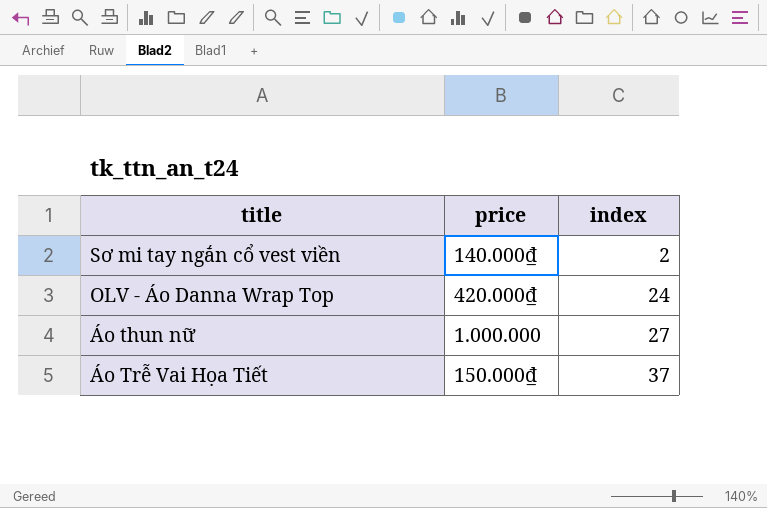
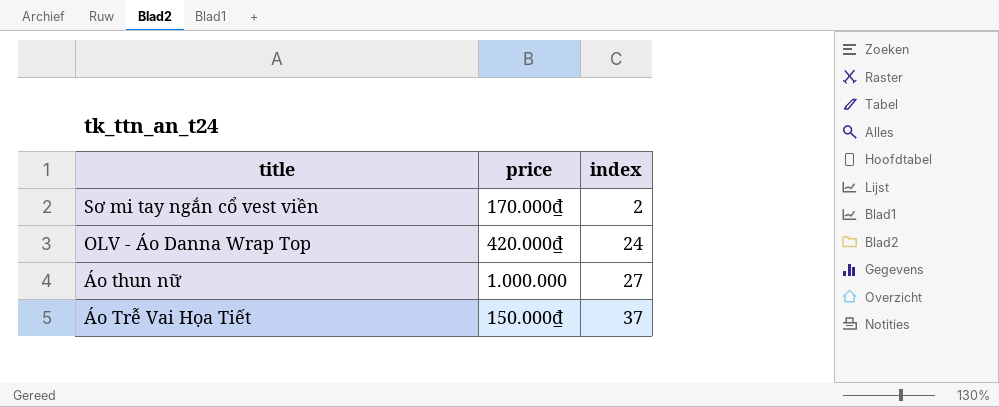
Sơ mi tay ngắn cổ vest viền | price: 140.000₫ -> 170.000₫

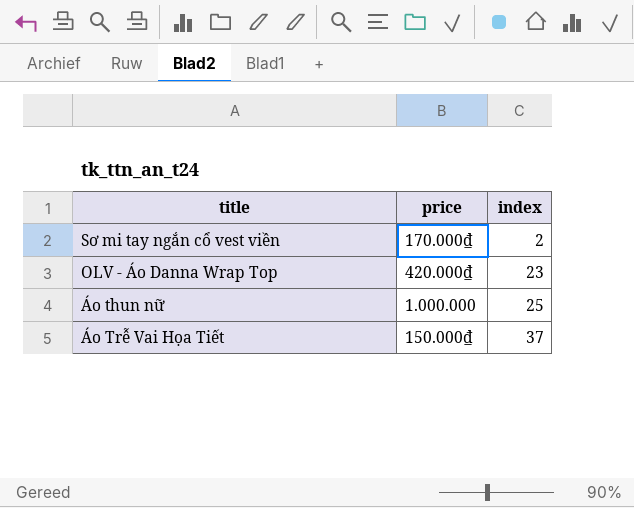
OLV - Áo Danna Wrap Top | index: 24 -> 23
Áo thun nữ | index: 27 -> 25

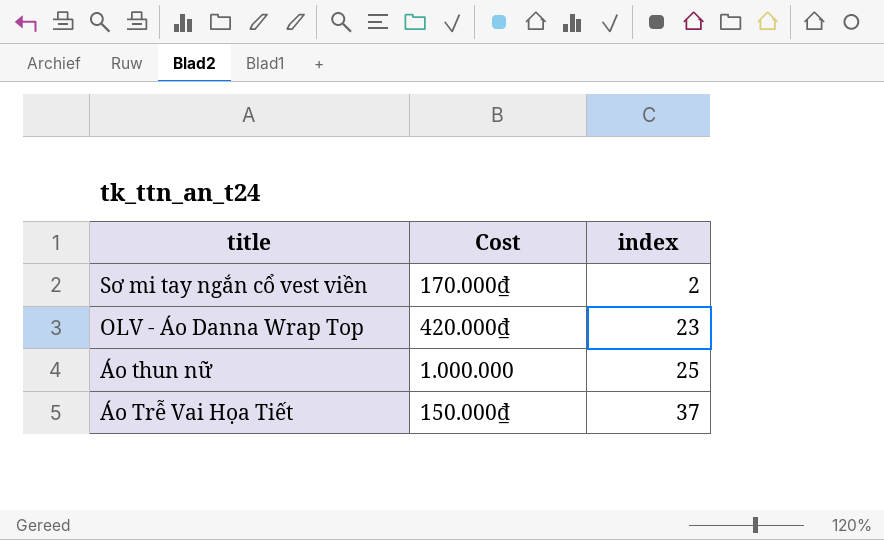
column name: price -> Cost

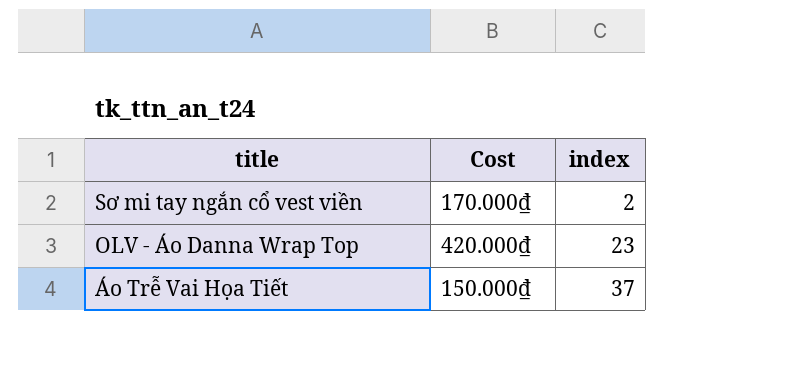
row Áo thun nữ: 1.000.000 | 25 -> none

